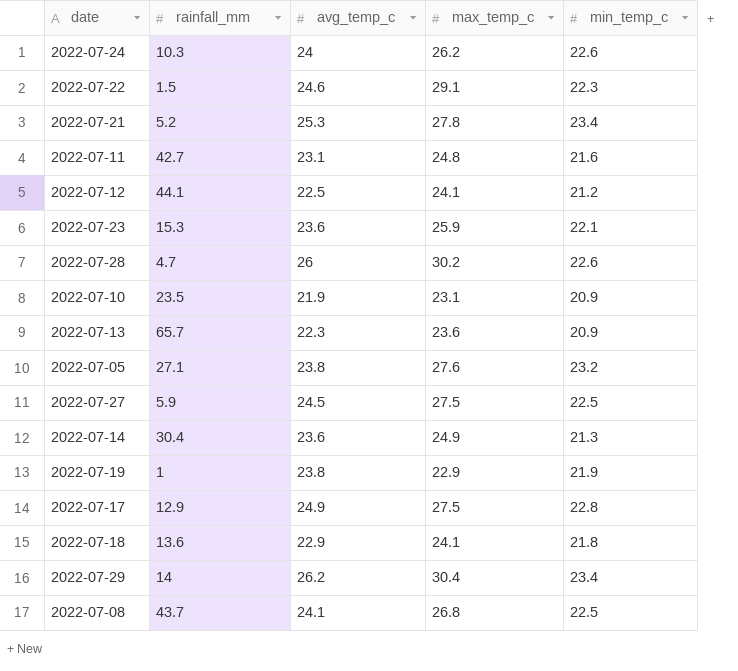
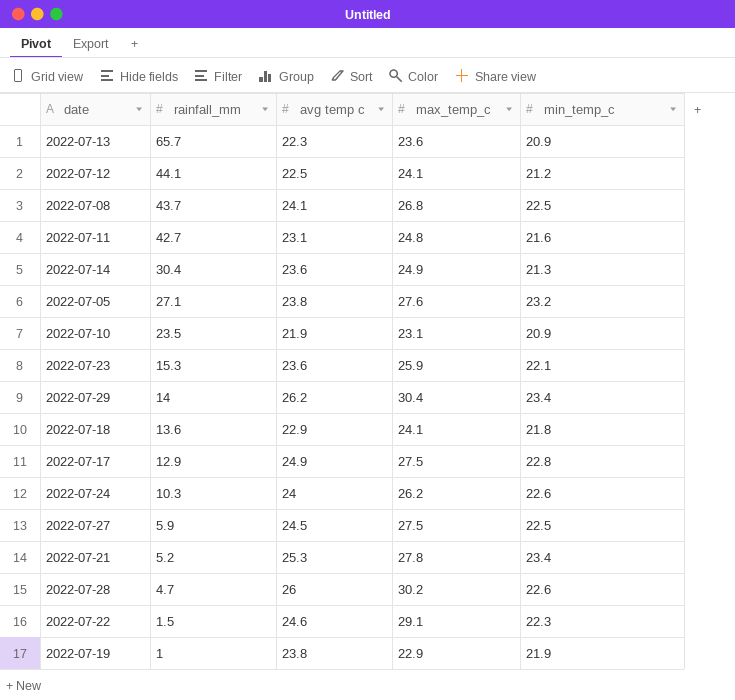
row order: none -> rainfall_mm descending
column name: avg_temp_c -> avg temp c

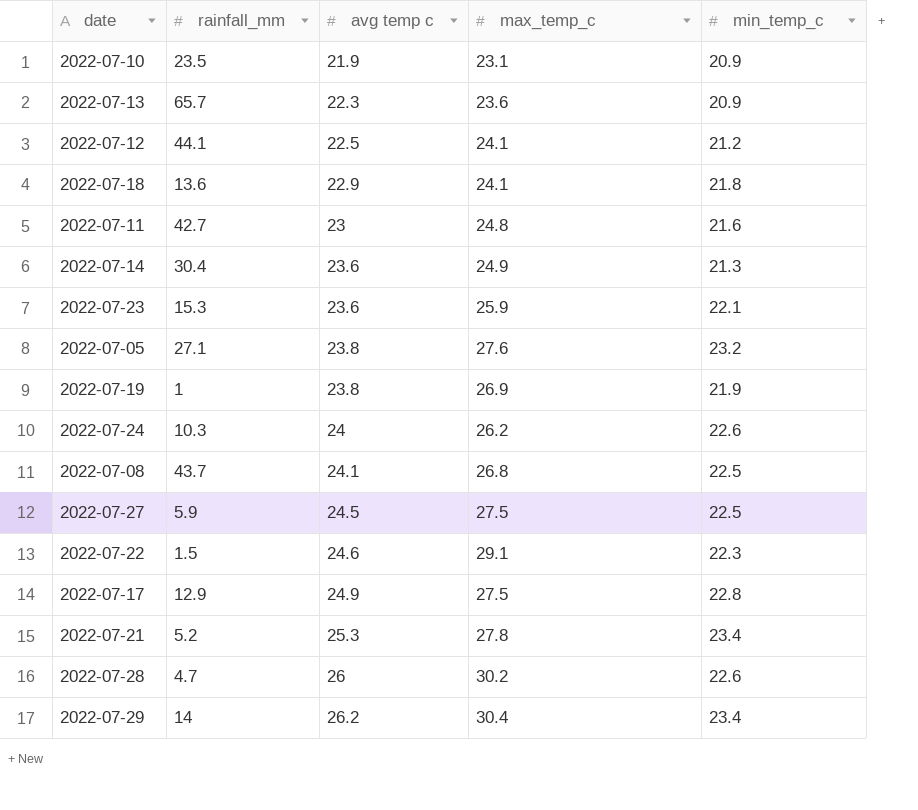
row order: rainfall_mm descending -> avg temp c ascending
2022-07-11 | avg temp c: 23.1 -> 23
2022-07-19 | max_temp_c: 22.9 -> 26.9

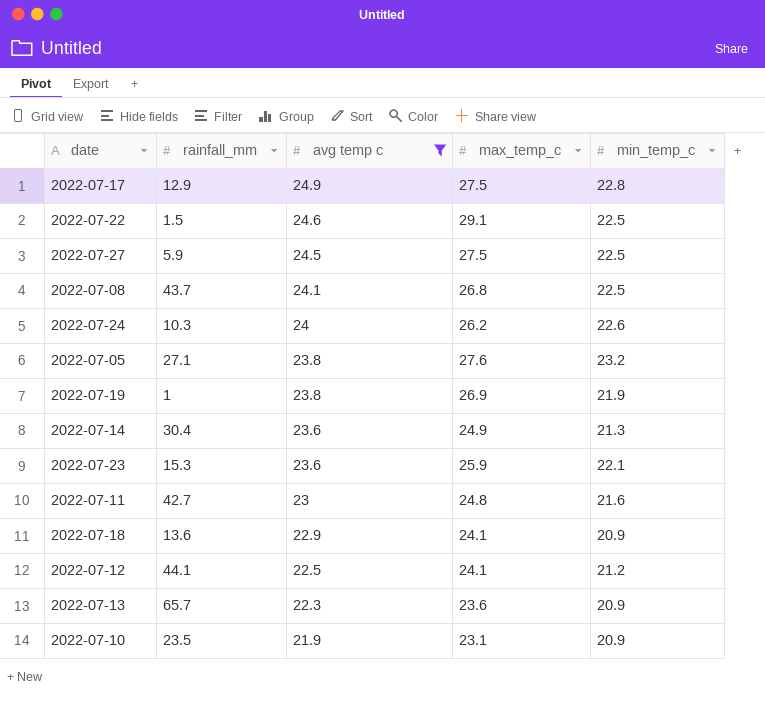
filter: none -> avg temp c <= 24.9
row order: avg temp c ascending -> avg temp c descending
2022-07-22 | min_temp_c: 22.3 -> 22.5
2022-07-18 | min_temp_c: 21.8 -> 20.9

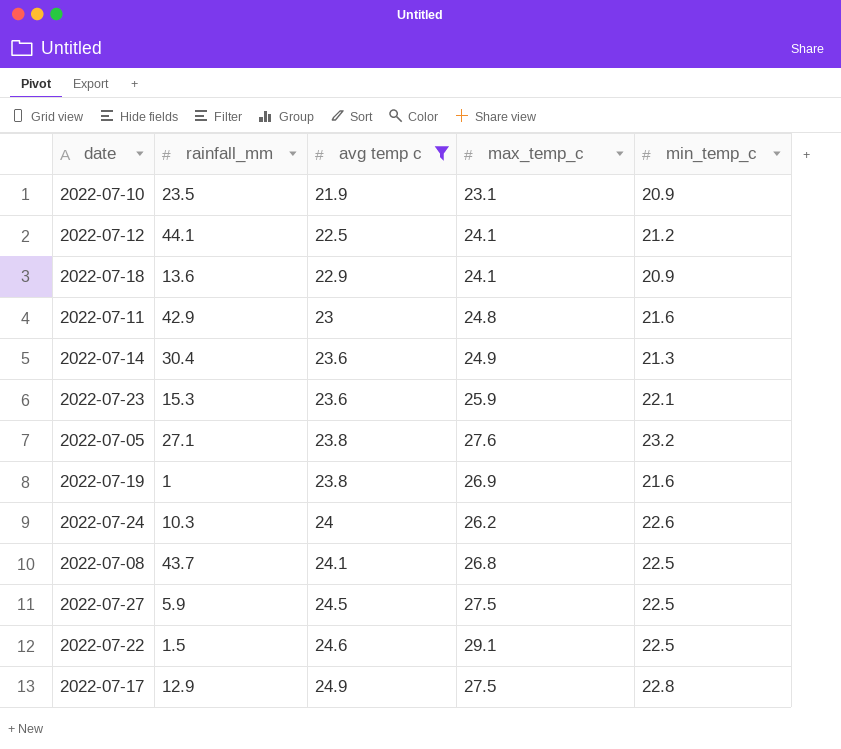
row order: avg temp c descending -> avg temp c ascending
row 2022-07-13: 65.7 | 22.3 | 23.6 | 20.9 -> none
2022-07-11 | rainfall_mm: 42.7 -> 42.9
2022-07-19 | min_temp_c: 21.9 -> 21.6

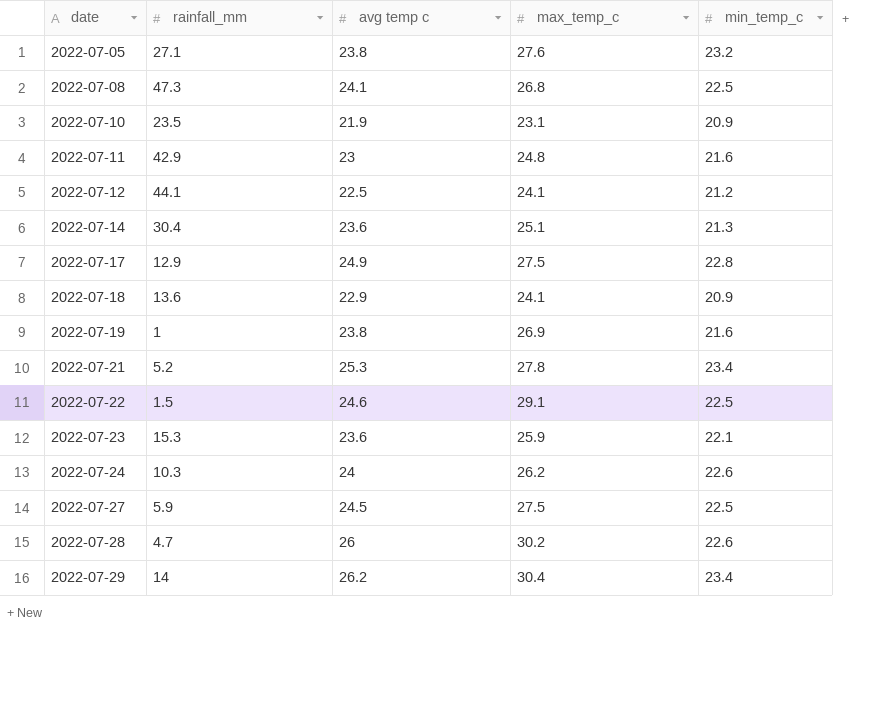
filter: avg temp c <= 24.9 -> none
row order: avg temp c ascending -> date ascending
2022-07-08 | rainfall_mm: 43.7 -> 47.3
2022-07-14 | max_temp_c: 24.9 -> 25.1

